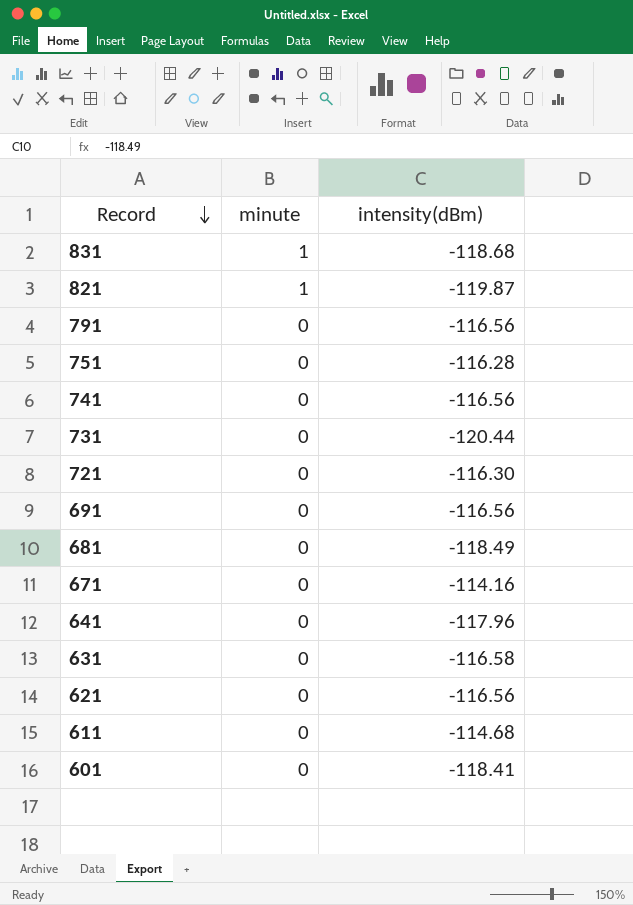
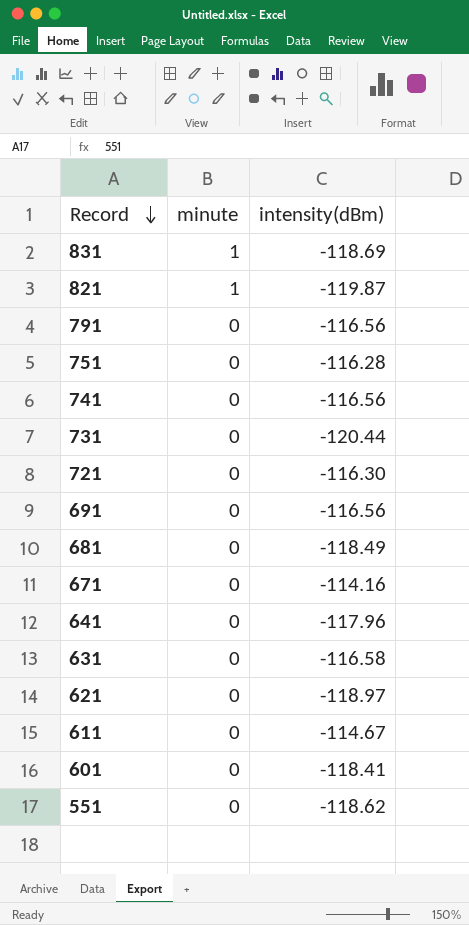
831 | intensity(dBm): -118.68 -> -118.69
621 | intensity(dBm): -116.56 -> -118.97
611 | intensity(dBm): -114.68 -> -114.67
row 551: none -> 0 | -118.62

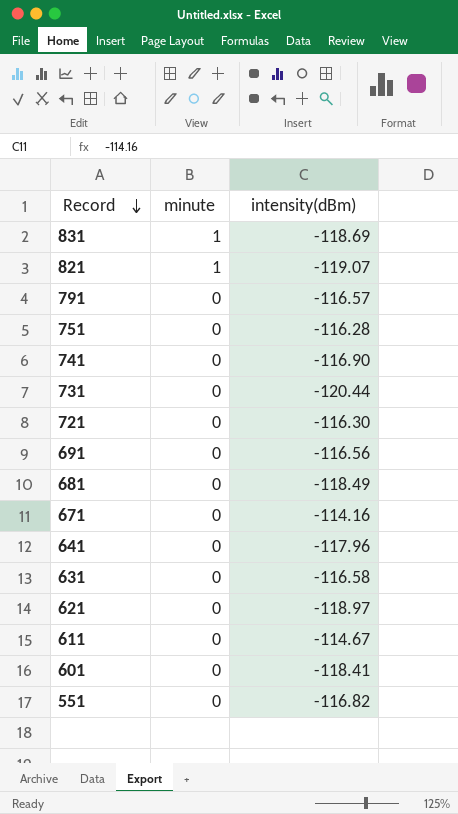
821 | intensity(dBm): -119.87 -> -119.07
791 | intensity(dBm): -116.56 -> -116.57
741 | intensity(dBm): -116.56 -> -116.90
551 | intensity(dBm): -118.62 -> -116.82

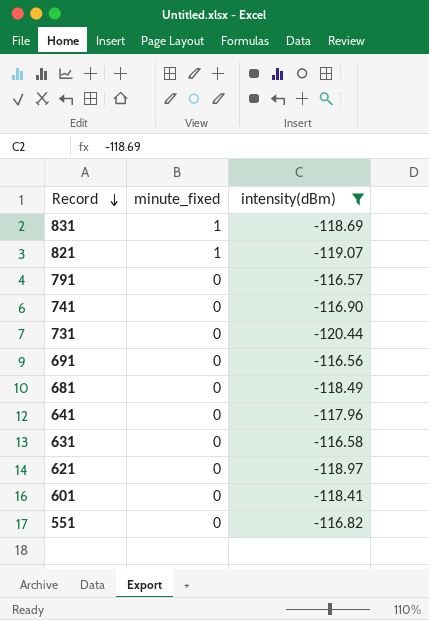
filter: none -> intensity(dBm) <= -116.56
column name: minute -> minute_fixed

